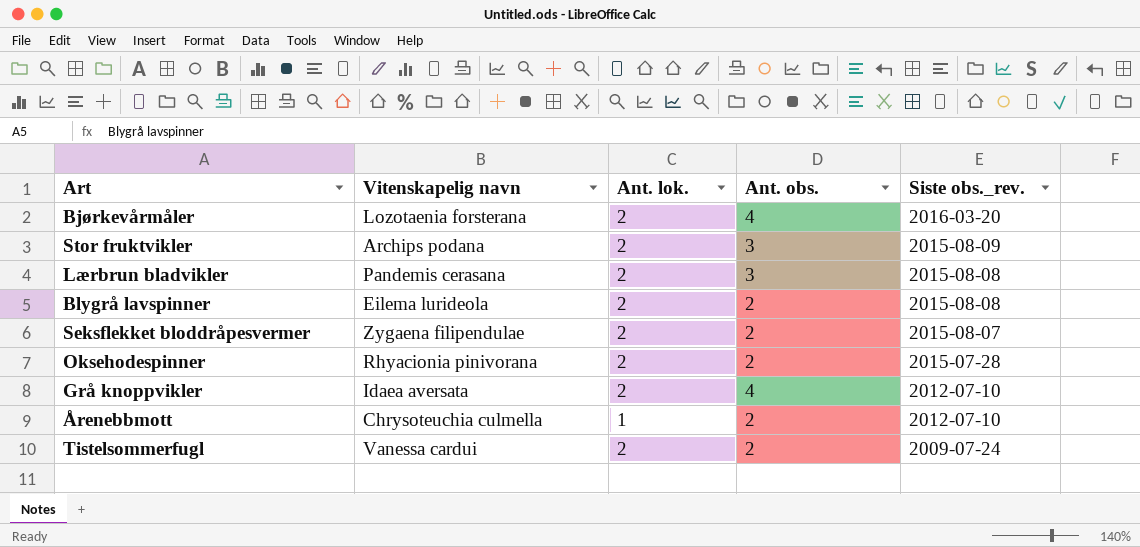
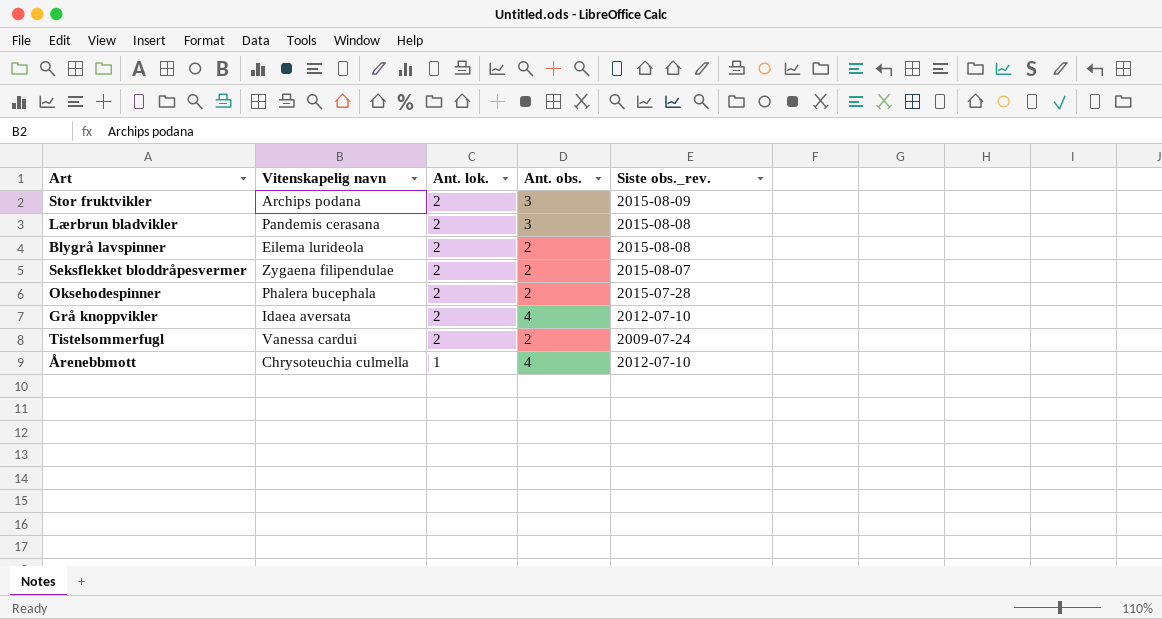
row order: Siste obs._rev. descending -> Ant. lok. descending
row Bjørkevårmåler: Lozotaenia forsterana | 2 | 4 | 2016-03-20 -> none
Oksehodespinner | Vitenskapelig navn: Rhyacionia pinivorana -> Phalera bucephala
Årenebbmott | Ant. obs.: 2 -> 4

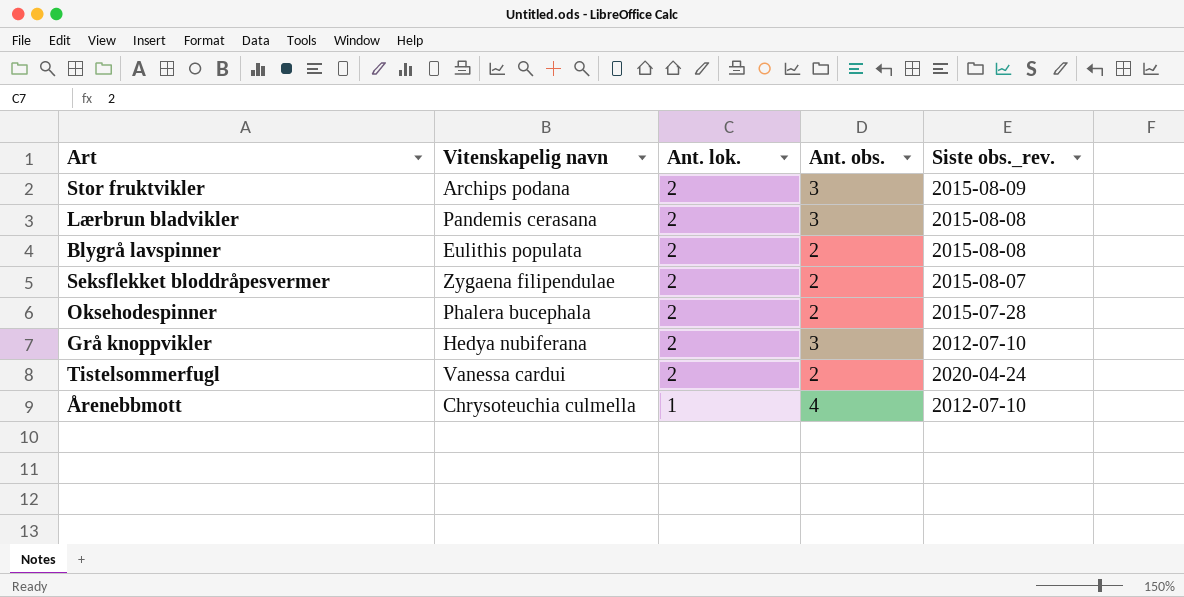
Blygrå lavspinner | Vitenskapelig navn: Eilema lurideola -> Eulithis populata
Grå knoppvikler | Vitenskapelig navn: Idaea aversata -> Hedya nubiferana
Grå knoppvikler | Ant. obs.: 4 -> 3
Tistelsommerfugl | Siste obs._rev.: 2009-07-24 -> 2020-04-24

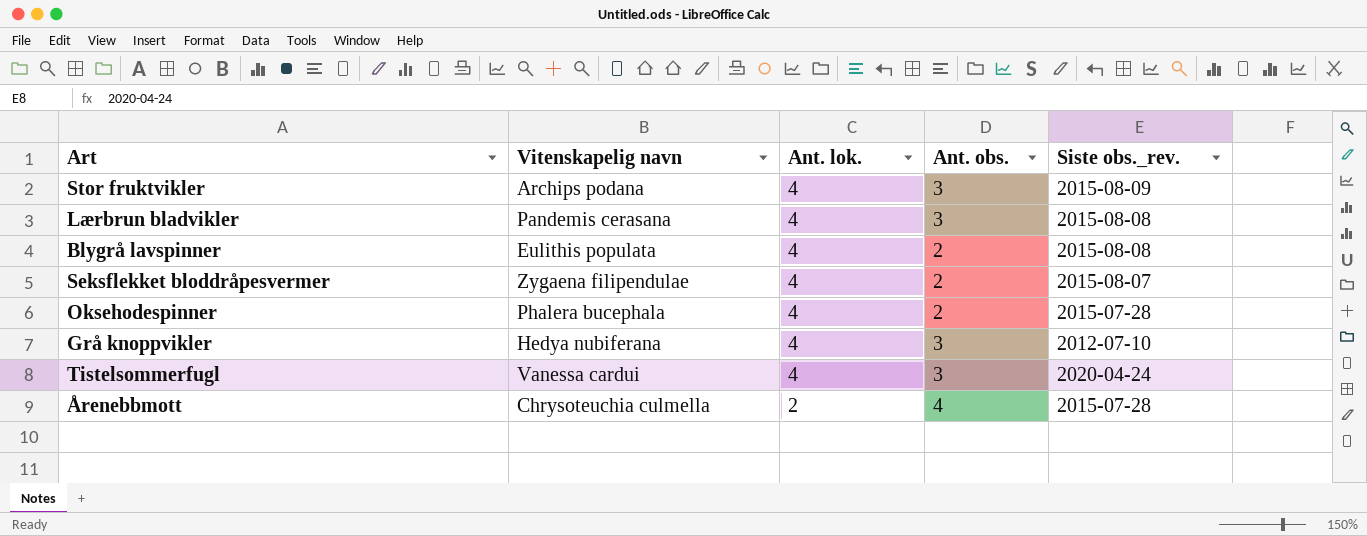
Stor fruktvikler | Ant. lok.: 2 -> 4
Lærbrun bladvikler | Ant. lok.: 2 -> 4
Blygrå lavspinner | Ant. lok.: 2 -> 4
Seksflekket bloddråpesvermer | Ant. lok.: 2 -> 4
Oksehodespinner | Ant. lok.: 2 -> 4
Grå knoppvikler | Ant. lok.: 2 -> 4
Tistelsommerfugl | Ant. lok.: 2 -> 4
Tistelsommerfugl | Ant. obs.: 2 -> 3
Årenebbmott | Ant. lok.: 1 -> 2
Årenebbmott | Siste obs._rev.: 2012-07-10 -> 2015-07-28

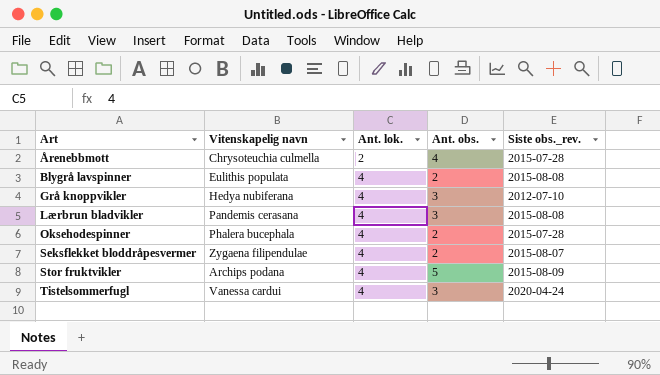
row order: Ant. lok. descending -> Art ascending
Stor fruktvikler | Ant. obs.: 3 -> 5

